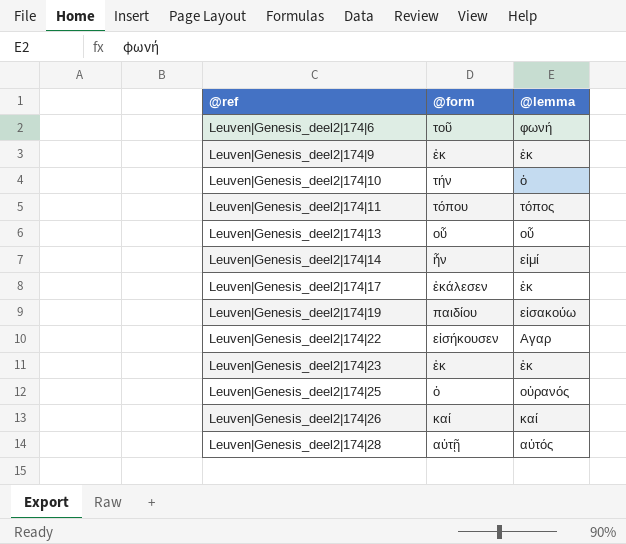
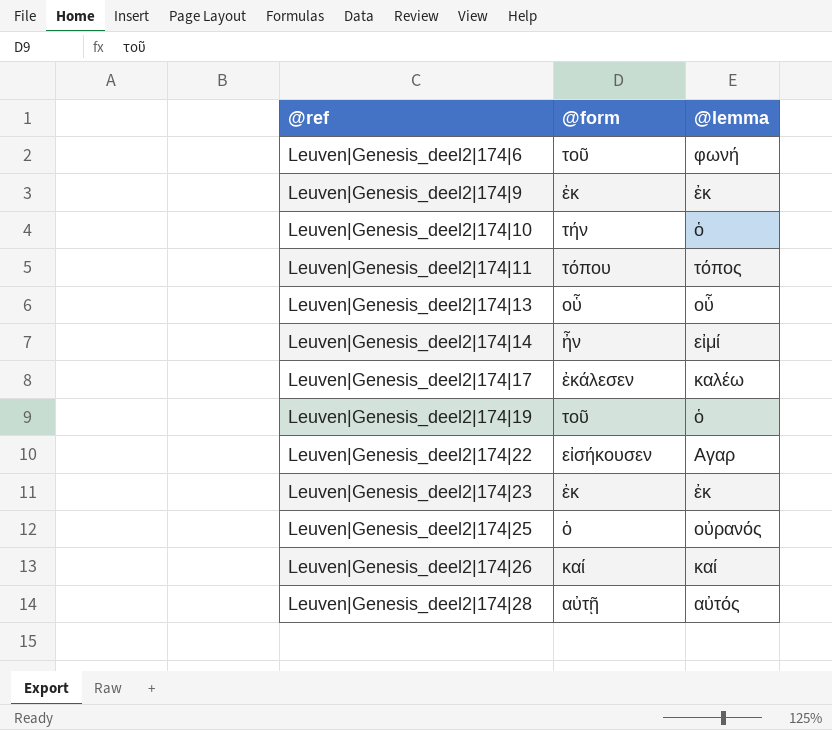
Leuven|Genesis_deel2|174|17 | @lemma: ἐκ -> καλέω
Leuven|Genesis_deel2|174|19 | @form: παιδίου -> τοῦ
Leuven|Genesis_deel2|174|19 | @lemma: εἰσακούω -> ὁ

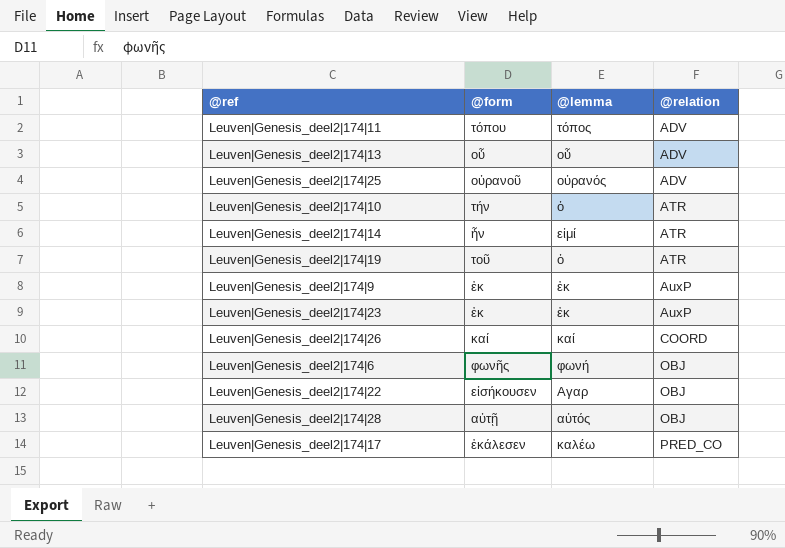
row order: @ref ascending -> @relation ascending
column @relation | position: none -> 4
Leuven|Genesis_deel2|174|25 | @form: ὁ -> οὐρανοῦ
Leuven|Genesis_deel2|174|6 | @form: τοῦ -> φωνῆς

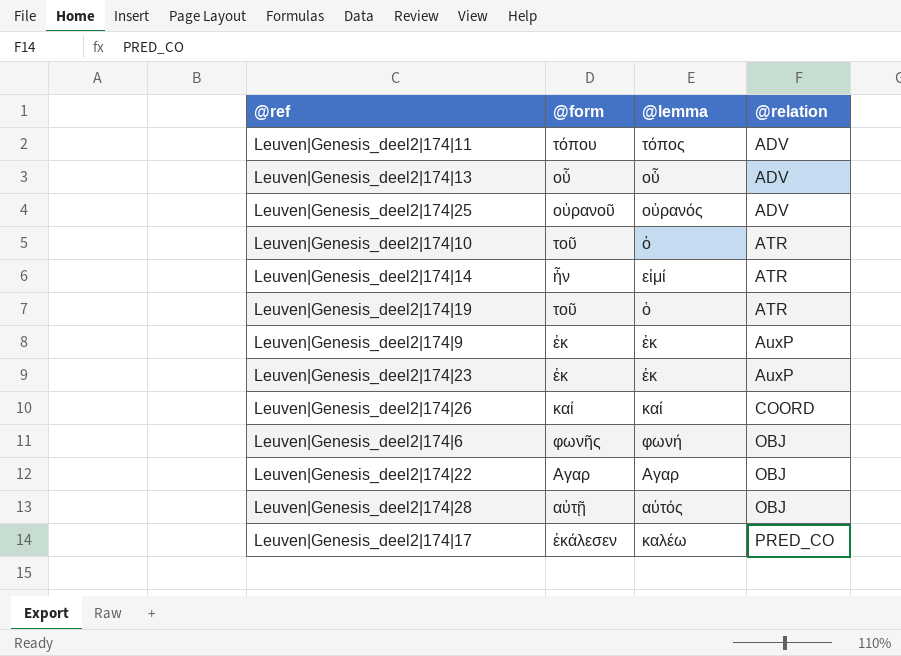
Leuven|Genesis_deel2|174|10 | @form: τήν -> τοῦ
Leuven|Genesis_deel2|174|22 | @form: εἰσήκουσεν -> Αγαρ

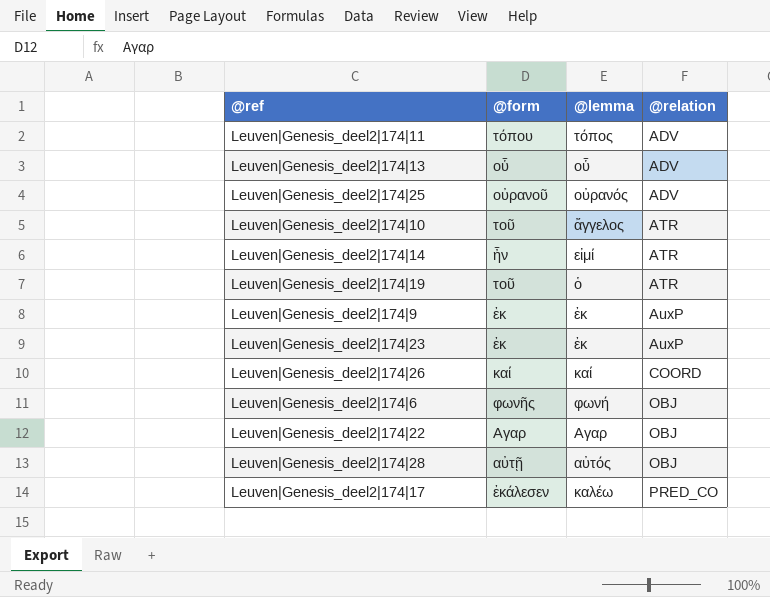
Leuven|Genesis_deel2|174|10 | @lemma: ὁ -> ἄγγελος

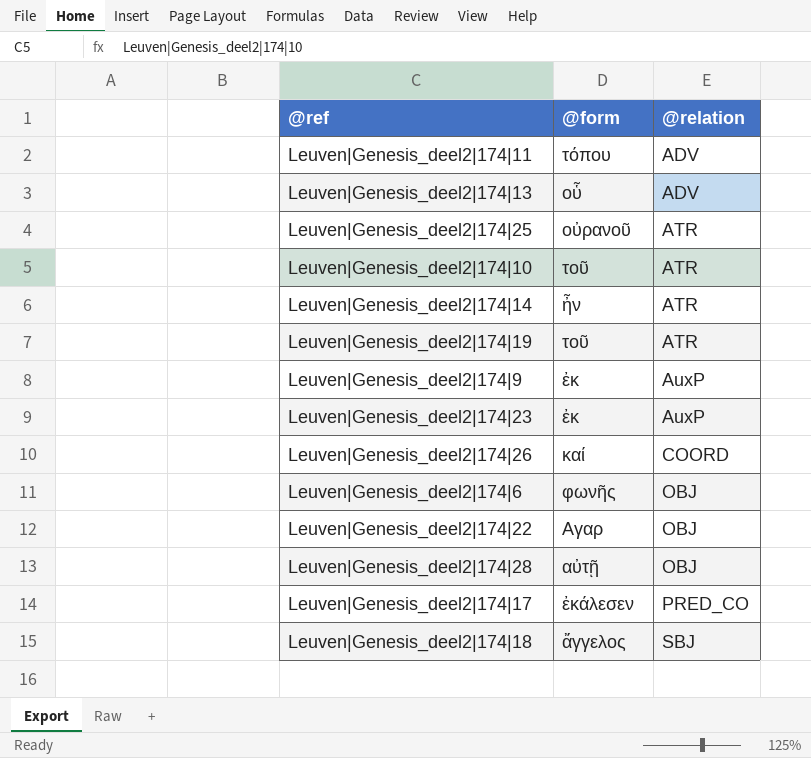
column @lemma | position: 3 -> none
Leuven|Genesis_deel2|174|25 | @relation: ADV -> ATR
row Leuven|Genesis_deel2|174|18: none -> ἄγγελος | SBJ

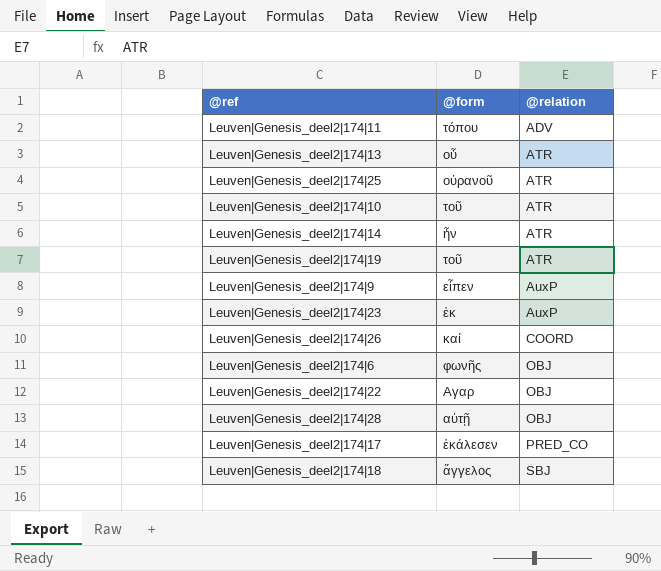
Leuven|Genesis_deel2|174|13 | @relation: ADV -> ATR
Leuven|Genesis_deel2|174|9 | @form: ἐκ -> εἶπεν

